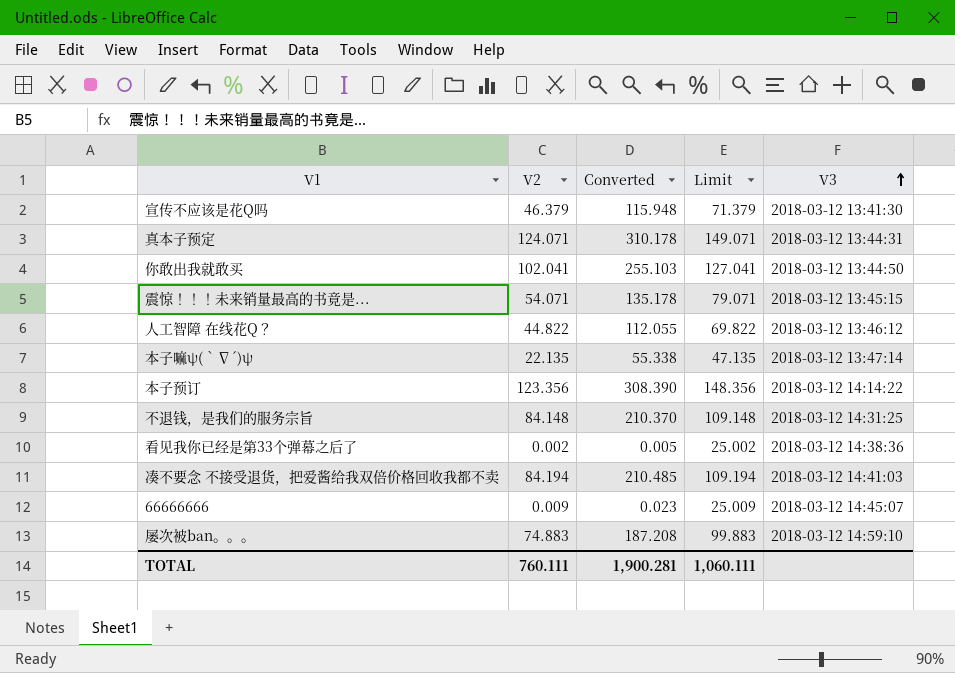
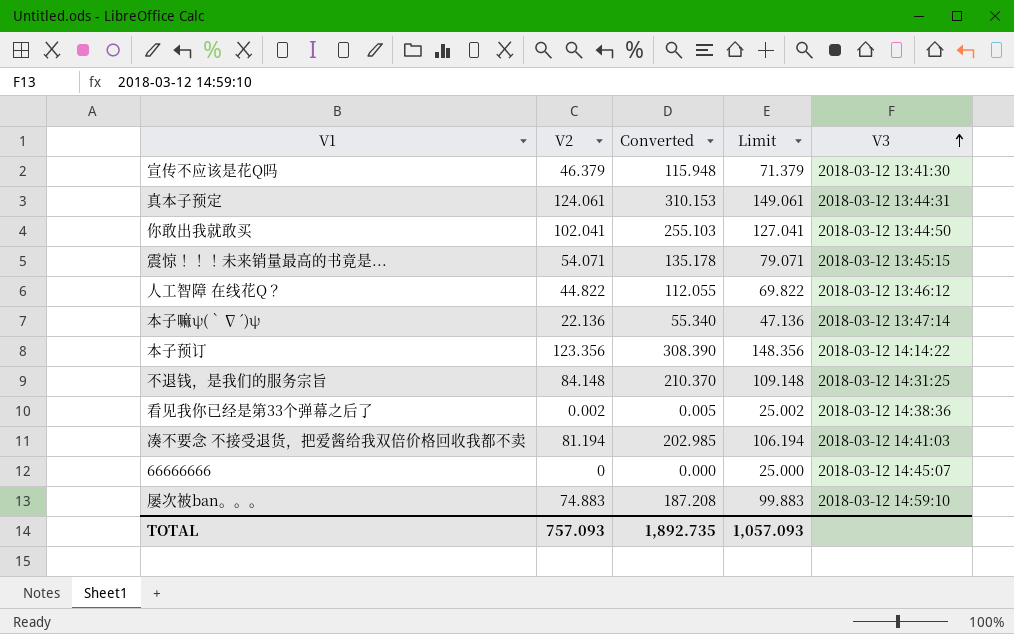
真本子预定 | V2: 124.071 -> 124.061
真本子预定 | Converted: 310.178 -> 310.153
真本子预定 | Limit: 149.071 -> 149.061
本子嘛ψ(｀∇´)ψ | V2: 22.135 -> 22.136
本子嘛ψ(｀∇´)ψ | Converted: 55.338 -> 55.340
本子嘛ψ(｀∇´)ψ | Limit: 47.135 -> 47.136
凑不要念 不接受退货，把爱酱给我双倍价格回收我都不卖 | V2: 84.194 -> 81.194
凑不要念 不接受退货，把爱酱给我双倍价格回收我都不卖 | Converted: 210.485 -> 202.985
凑不要念 不接受退货，把爱酱给我双倍价格回收我都不卖 | Limit: 109.194 -> 106.194
66666666 | V2: 0.009 -> 0
66666666 | Converted: 0.023 -> 0.000
66666666 | Limit: 25.009 -> 25.000
TOTAL | V2: 760.111 -> 757.093
TOTAL | Converted: 1,900.281 -> 1,892.735
TOTAL | Limit: 1,060.111 -> 1,057.093

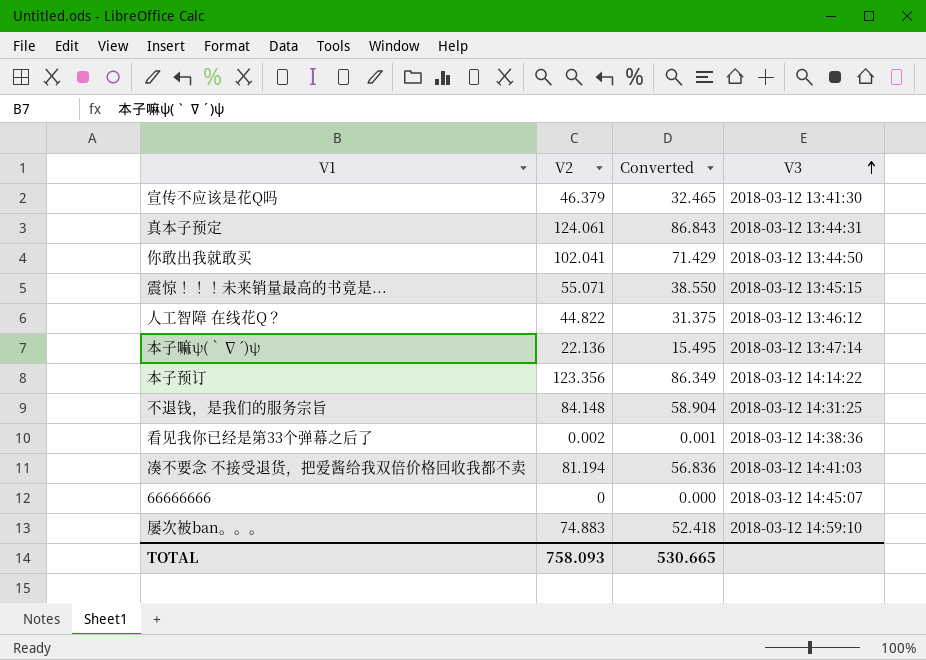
column Limit | formula: [V2] + 25 -> none
column Converted | formula: [V2] * 2.5 -> [V2] * 0.7
震惊！！！未来销量最高的书竟是... | V2: 54.071 -> 55.071
TOTAL | V2: 757.093 -> 758.093
TOTAL | Converted: 1,892.735 -> 530.665

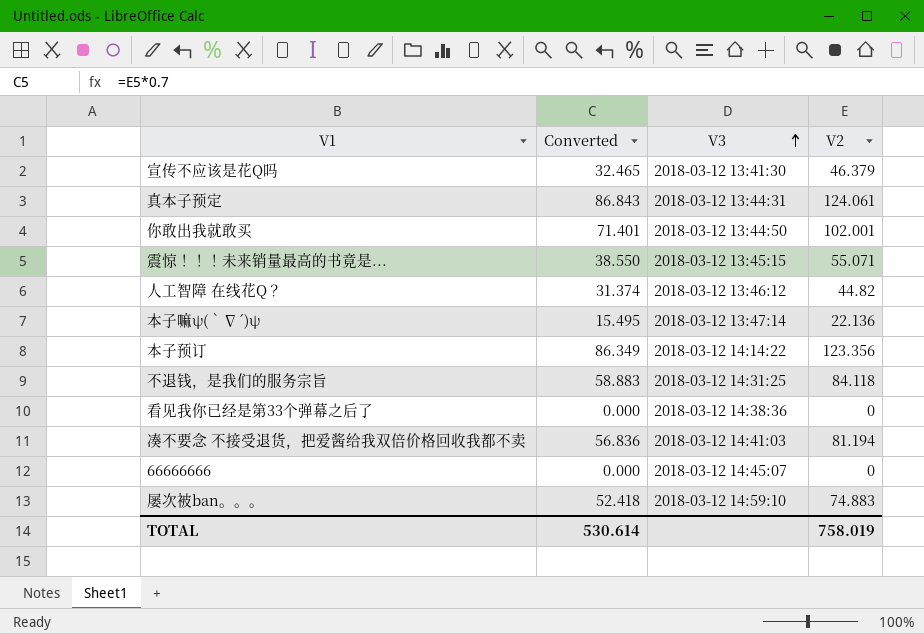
column V2 | position: 2 -> 4
你敢出我就敢买 | Converted: 71.429 -> 71.401
你敢出我就敢买 | V2: 102.041 -> 102.001
人工智障 在线花Q？ | Converted: 31.375 -> 31.374
人工智障 在线花Q？ | V2: 44.822 -> 44.82
不退钱，是我们的服务宗旨 | Converted: 58.904 -> 58.883
不退钱，是我们的服务宗旨 | V2: 84.148 -> 84.118
看见我你已经是第33个弹幕之后了 | Converted: 0.001 -> 0.000
看见我你已经是第33个弹幕之后了 | V2: 0.002 -> 0
TOTAL | Converted: 530.665 -> 530.614
TOTAL | V2: 758.093 -> 758.019

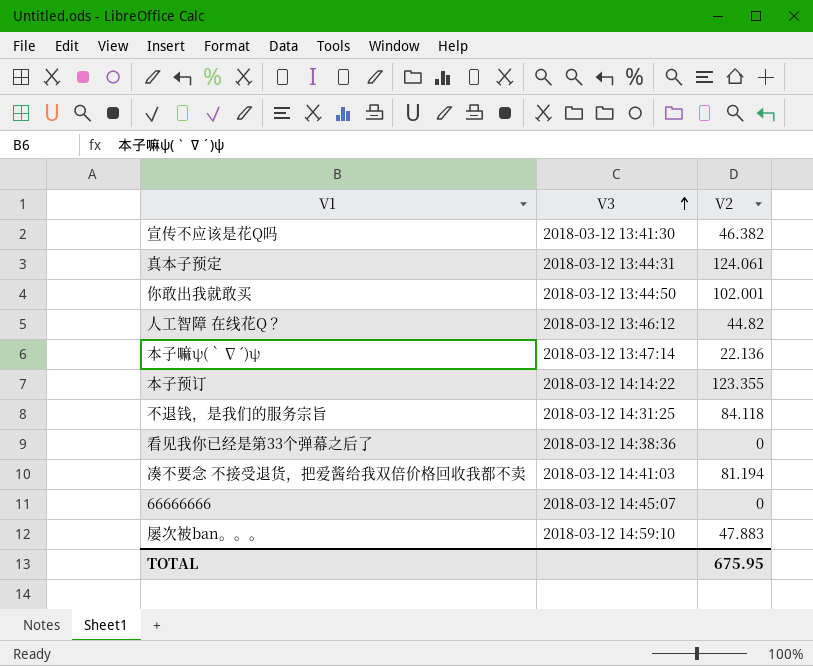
column Converted | formula: [V2] * 0.7 -> none
row 震惊！！！未来销量最高的书竟是...: 38.550 | 2018-03-12 13:45:15 | 55.071 -> none
宣传不应该是花Q吗 | V2: 46.379 -> 46.382
本子预订 | V2: 123.356 -> 123.355
屡次被ban。。。 | V2: 74.883 -> 47.883
TOTAL | V2: 758.019 -> 675.95

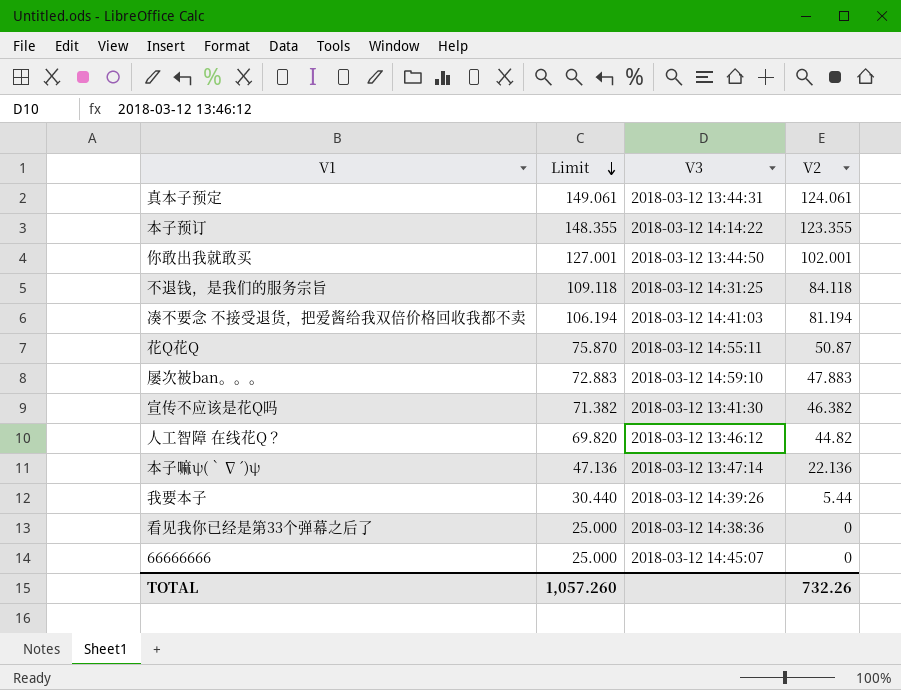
row order: V3 ascending -> Limit descending
column Limit | formula: none -> [V2] + 25
row 花Q花Q: none -> 75.870 | 2018-03-12 14:55:11 | 50.87
row 我要本子: none -> 30.440 | 2018-03-12 14:39:26 | 5.44
TOTAL | V2: 675.95 -> 732.26

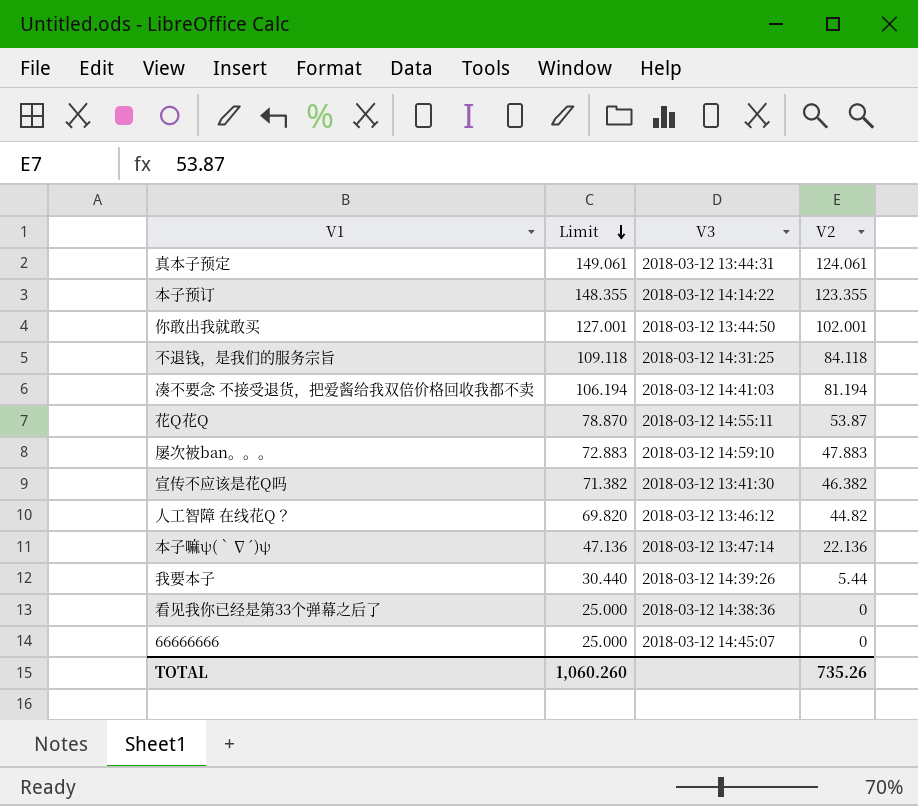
花Q花Q | Limit: 75.870 -> 78.870
花Q花Q | V2: 50.87 -> 53.87
TOTAL | Limit: 1,057.260 -> 1,060.260
TOTAL | V2: 732.26 -> 735.26

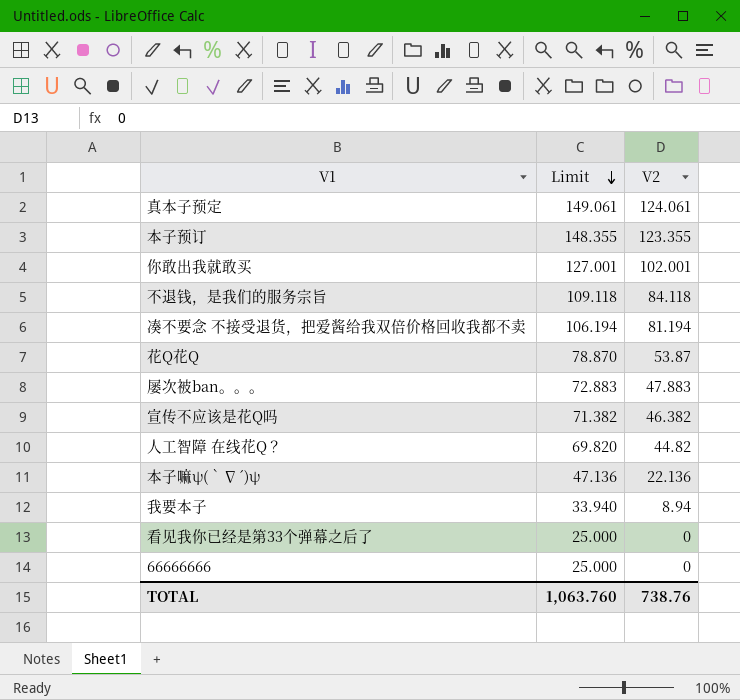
column V3 | position: 3 -> none
我要本子 | Limit: 30.440 -> 33.940
我要本子 | V2: 5.44 -> 8.94
TOTAL | Limit: 1,060.260 -> 1,063.760
TOTAL | V2: 735.26 -> 738.76

